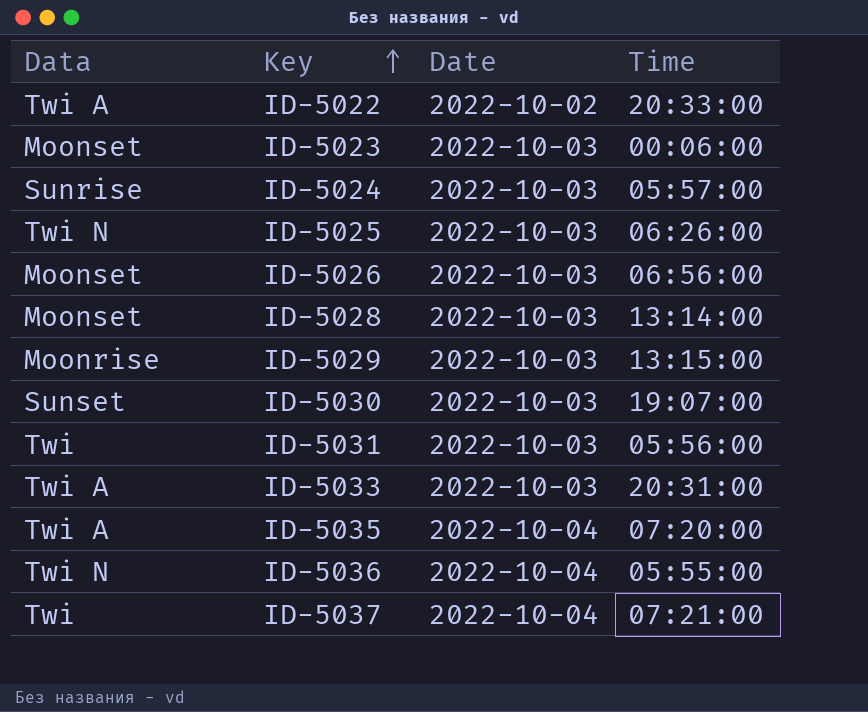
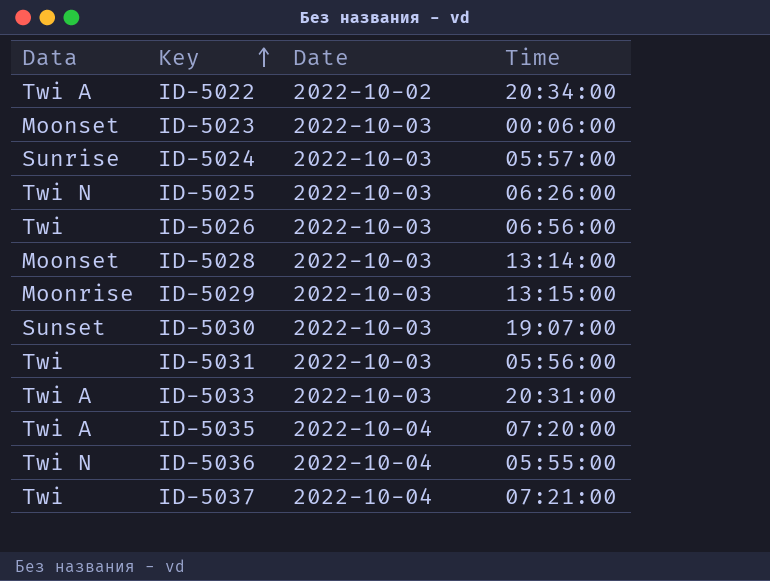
ID-5022 | Time: 20:33:00 -> 20:34:00
ID-5026 | Data: Moonset -> Twi

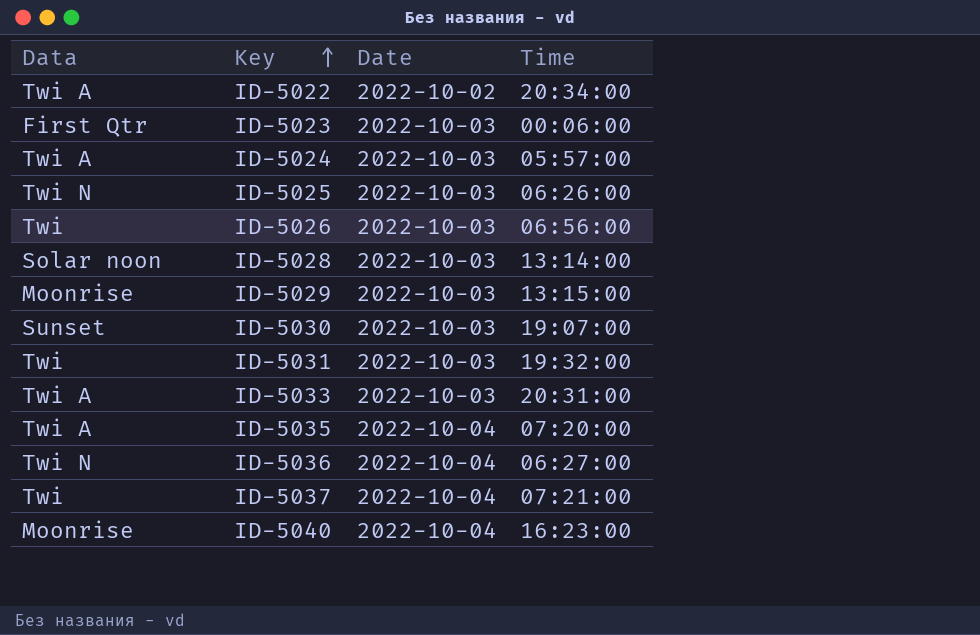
ID-5023 | Data: Moonset -> First Qtr
ID-5024 | Data: Sunrise -> Twi A
ID-5028 | Data: Moonset -> Solar noon
ID-5031 | Time: 05:56:00 -> 19:32:00
ID-5036 | Time: 05:55:00 -> 06:27:00
row ID-5040: none -> Moonrise | 2022-10-04 | 16:23:00

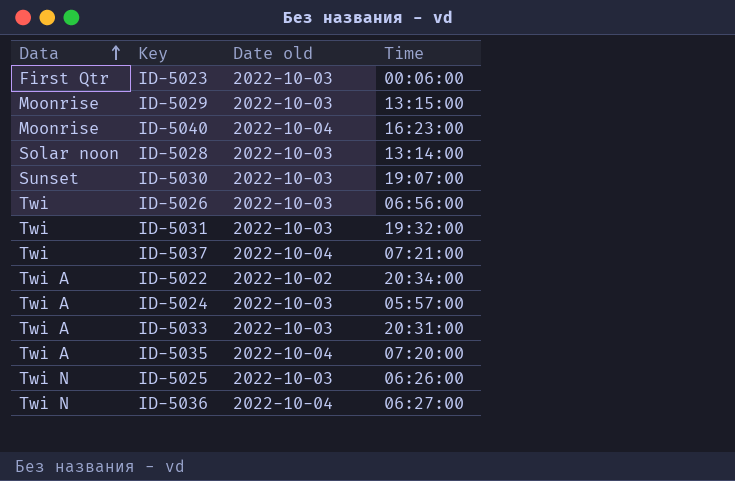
row order: Key ascending -> Data ascending
column name: Date -> Date old

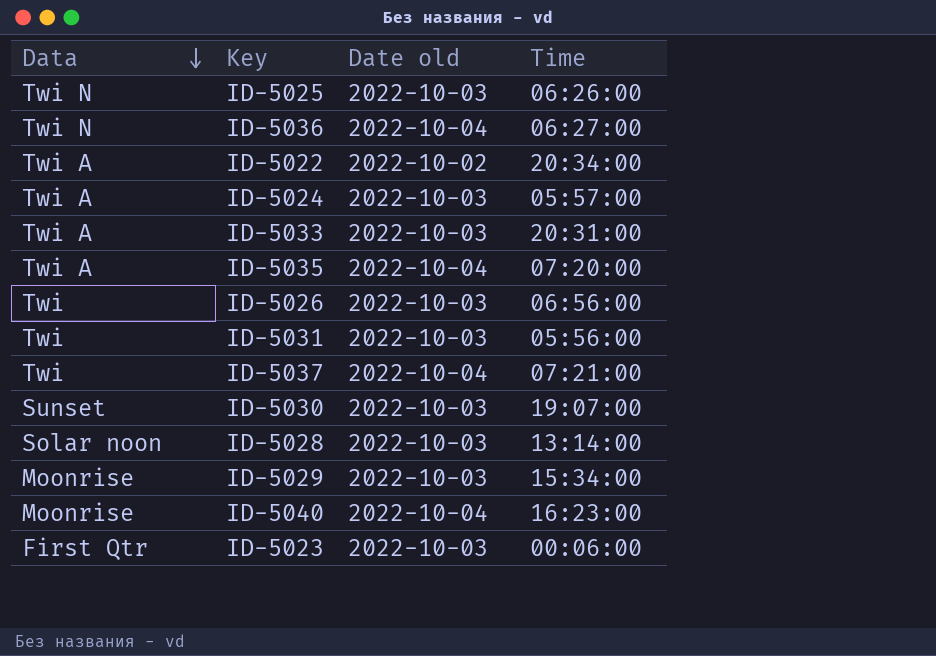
row order: Data ascending -> Data descending
ID-5031 | Time: 19:32:00 -> 05:56:00
ID-5029 | Time: 13:15:00 -> 15:34:00

